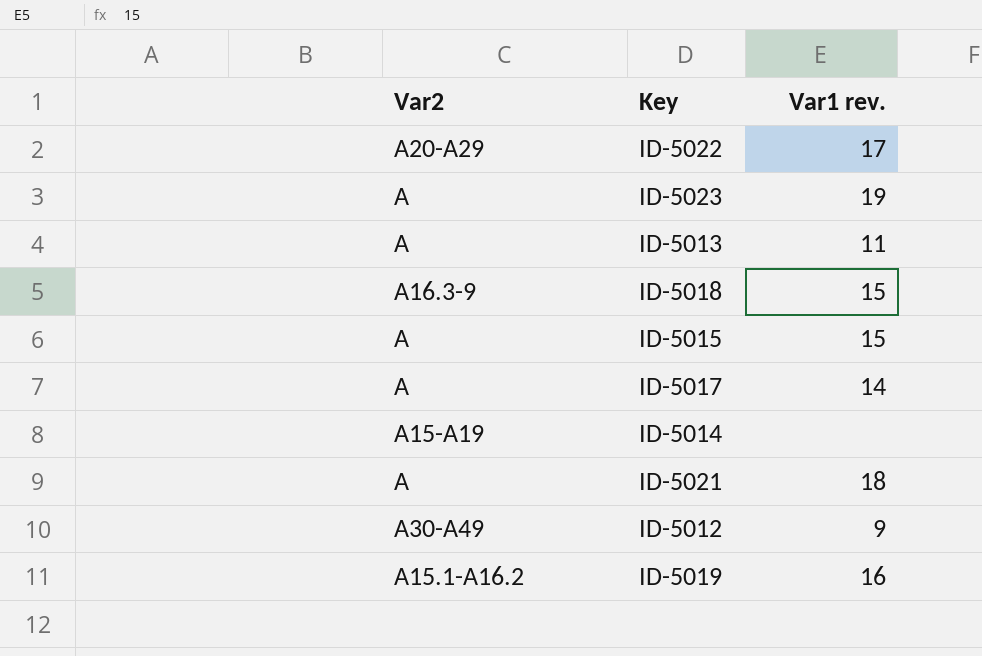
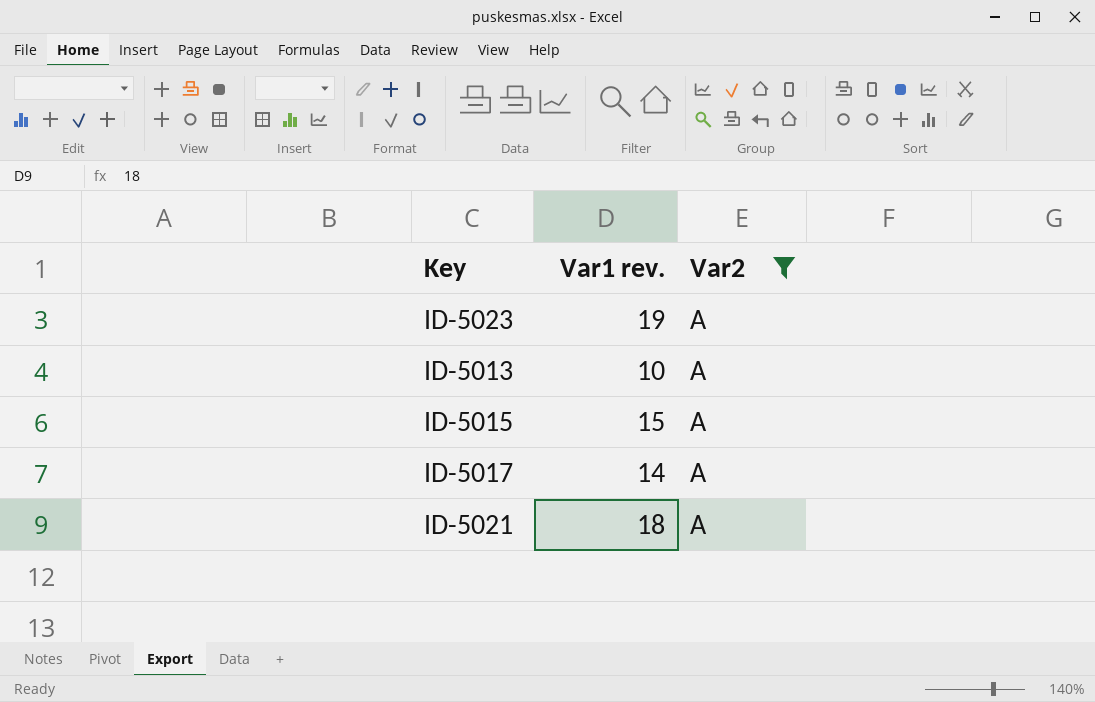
filter: none -> Var2 = A
column Var2 | position: 1 -> 3
ID-5013 | Var1 rev.: 11 -> 10

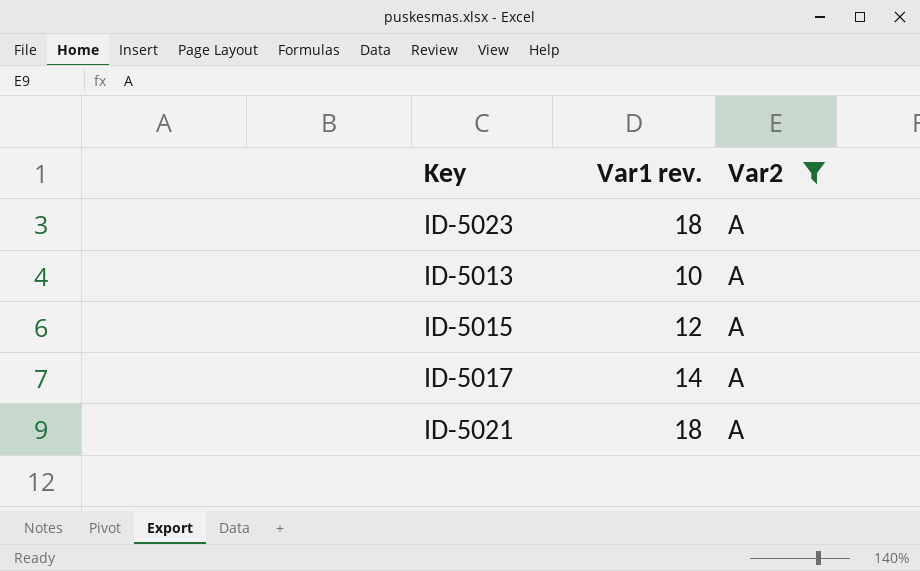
ID-5023 | Var1 rev.: 19 -> 18
ID-5015 | Var1 rev.: 15 -> 12

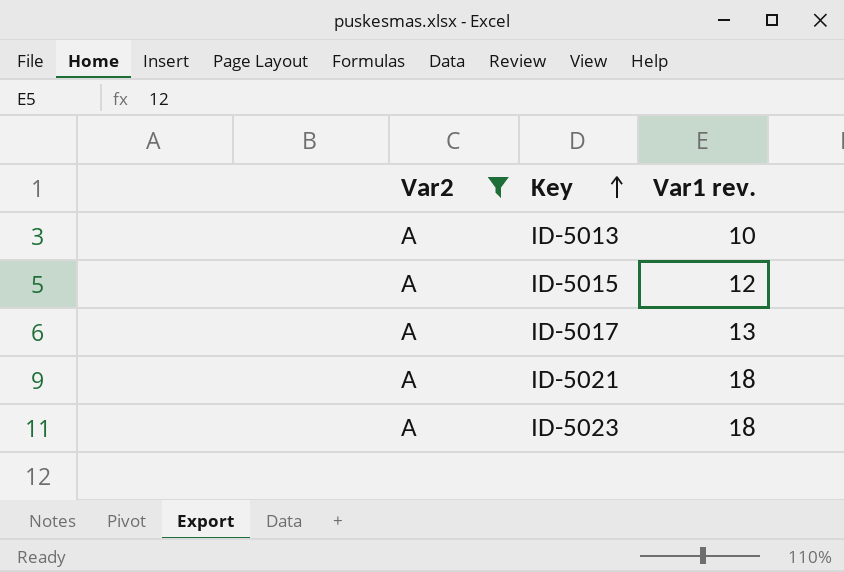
row order: none -> Key ascending
column Var2 | position: 3 -> 1
ID-5017 | Var1 rev.: 14 -> 13

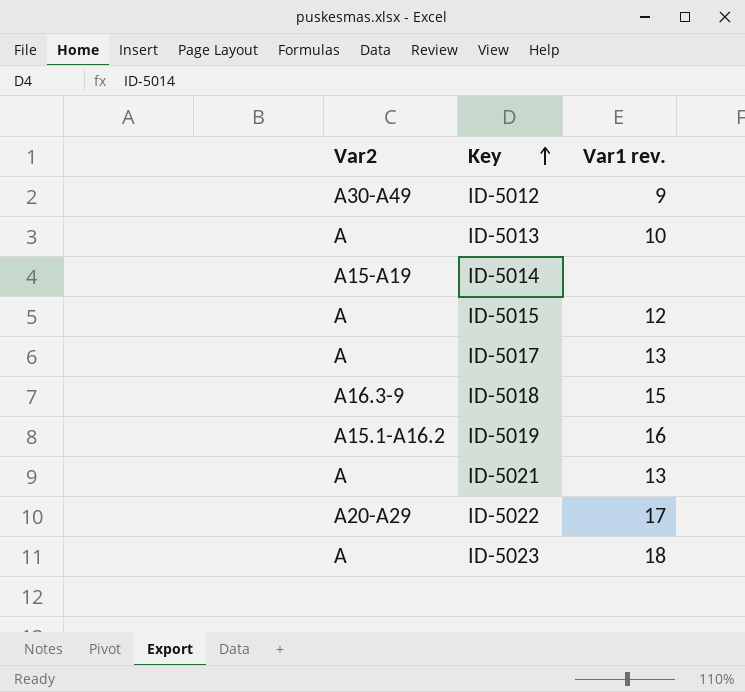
filter: Var2 = A -> none
ID-5021 | Var1 rev.: 18 -> 13

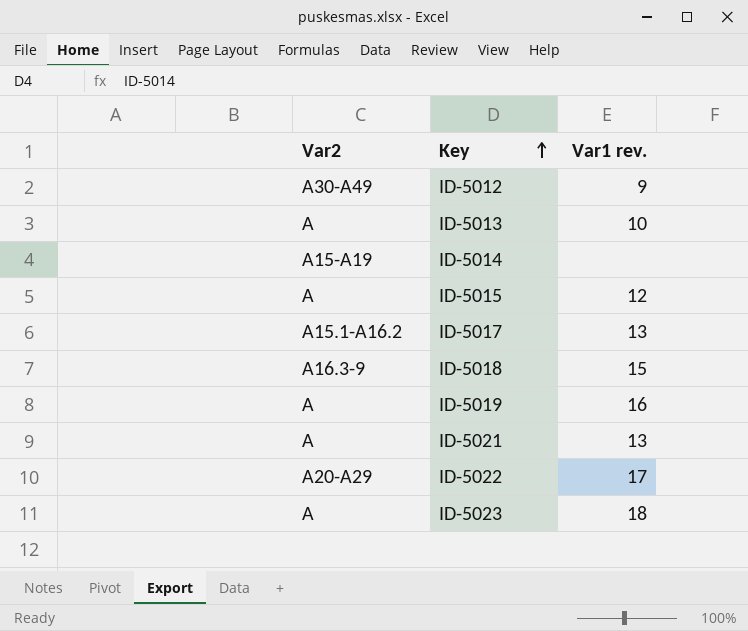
ID-5017 | Var2: A -> A15.1-A16.2
ID-5019 | Var2: A15.1-A16.2 -> A

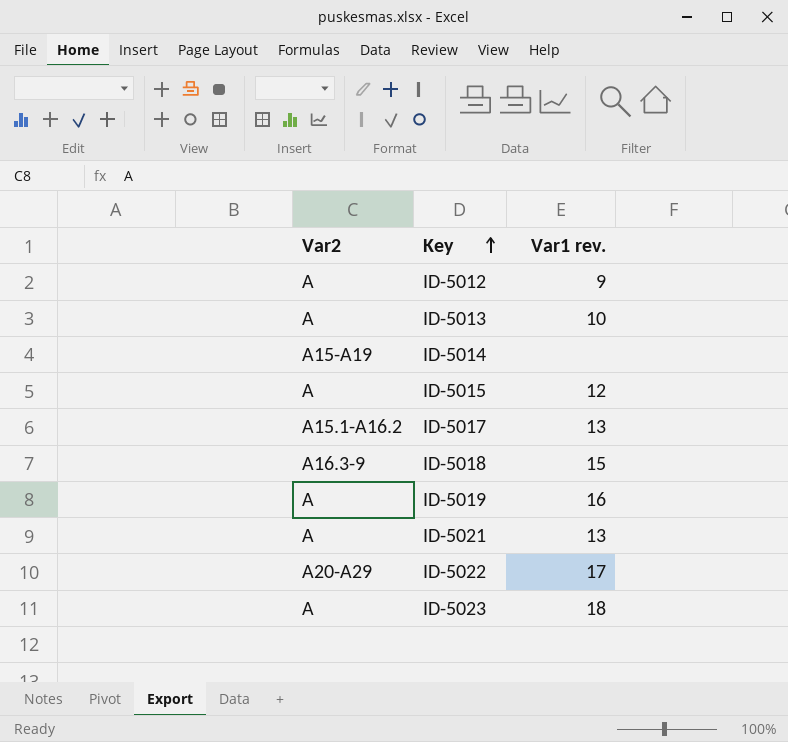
ID-5012 | Var2: A30-A49 -> A

